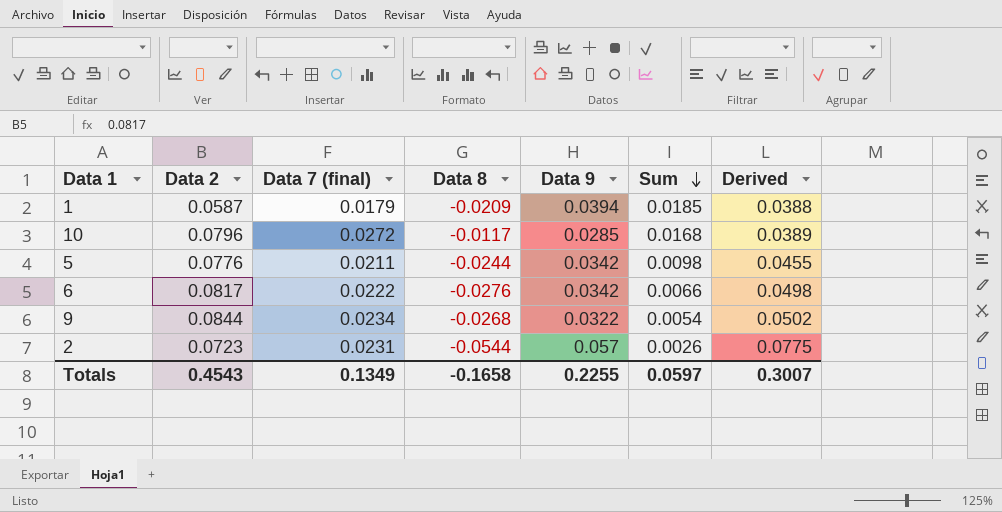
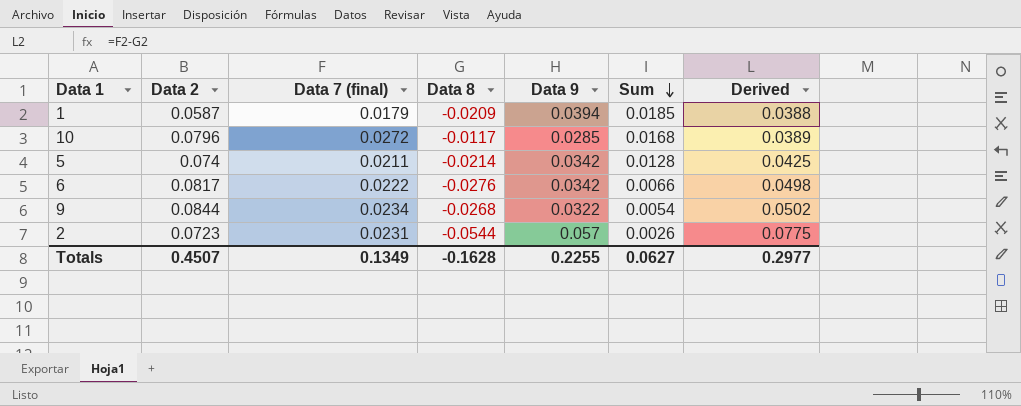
5 | Data 2: 0.0776 -> 0.074
5 | Data 8: -0.0244 -> -0.0214
5 | Sum: 0.0098 -> 0.0128
5 | Derived: 0.0455 -> 0.0425
Totals | Data 2: 0.4543 -> 0.4507
Totals | Data 8: -0.1658 -> -0.1628
Totals | Sum: 0.0597 -> 0.0627
Totals | Derived: 0.3007 -> 0.2977

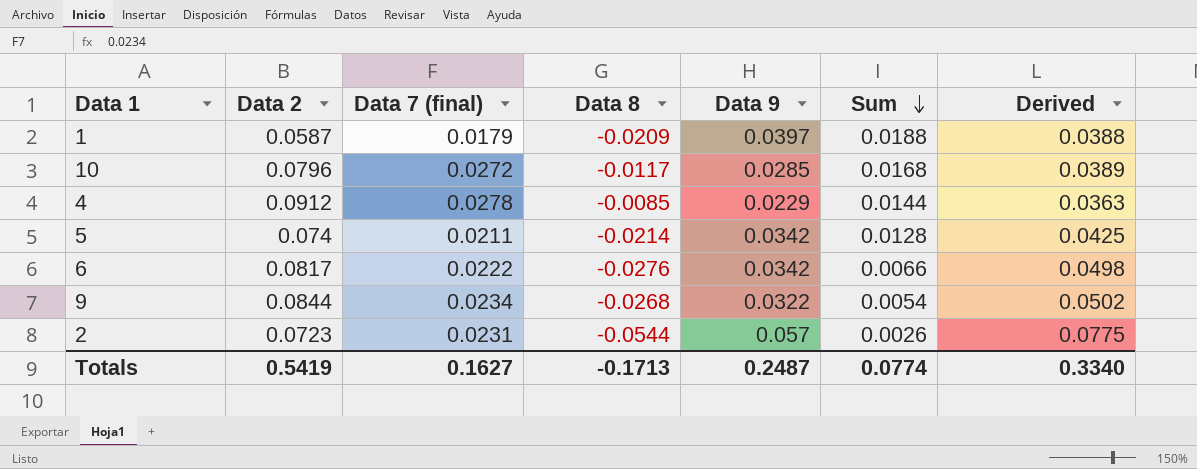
1 | Data 9: 0.0394 -> 0.0397
1 | Sum: 0.0185 -> 0.0188
row 4: none -> 0.0912 | 0.0278 | -0.0085 | 0.0229 | 0.0144 | 0.0363
Totals | Data 2: 0.4507 -> 0.5419
Totals | Data 7 (final): 0.1349 -> 0.1627
Totals | Data 8: -0.1628 -> -0.1713
Totals | Data 9: 0.2255 -> 0.2487
Totals | Sum: 0.0627 -> 0.0774
Totals | Derived: 0.2977 -> 0.3340

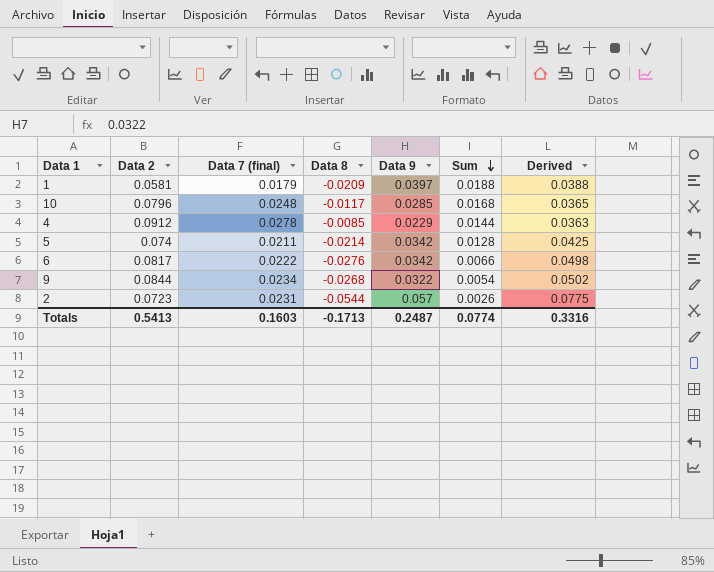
1 | Data 2: 0.0587 -> 0.0581
10 | Data 7 (final): 0.0272 -> 0.0248
10 | Derived: 0.0389 -> 0.0365
Totals | Data 2: 0.5419 -> 0.5413
Totals | Data 7 (final): 0.1627 -> 0.1603
Totals | Derived: 0.3340 -> 0.3316

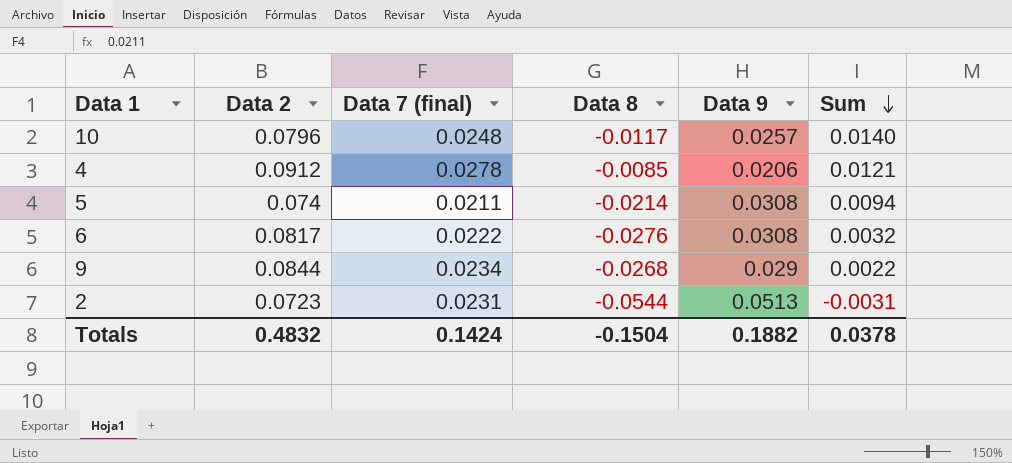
column Derived | formula: [Data 7 (final)] - [Data 8] -> none
row 1: 0.0581 | 0.0179 | -0.0209 | 0.0397 | 0.0188 | 0.0388 -> none
10 | Data 9: 0.0285 -> 0.0257
10 | Sum: 0.0168 -> 0.0140
4 | Data 9: 0.0229 -> 0.0206
4 | Sum: 0.0144 -> 0.0121
5 | Data 9: 0.0342 -> 0.0308
5 | Sum: 0.0128 -> 0.0094
6 | Data 9: 0.0342 -> 0.0308
6 | Sum: 0.0066 -> 0.0032
9 | Data 9: 0.0322 -> 0.029
9 | Sum: 0.0054 -> 0.0022
2 | Data 9: 0.057 -> 0.0513
2 | Sum: 0.0026 -> -0.0031
Totals | Data 2: 0.5413 -> 0.4832
Totals | Data 7 (final): 0.1603 -> 0.1424
Totals | Data 8: -0.1713 -> -0.1504
Totals | Data 9: 0.2487 -> 0.1882
Totals | Sum: 0.0774 -> 0.0378

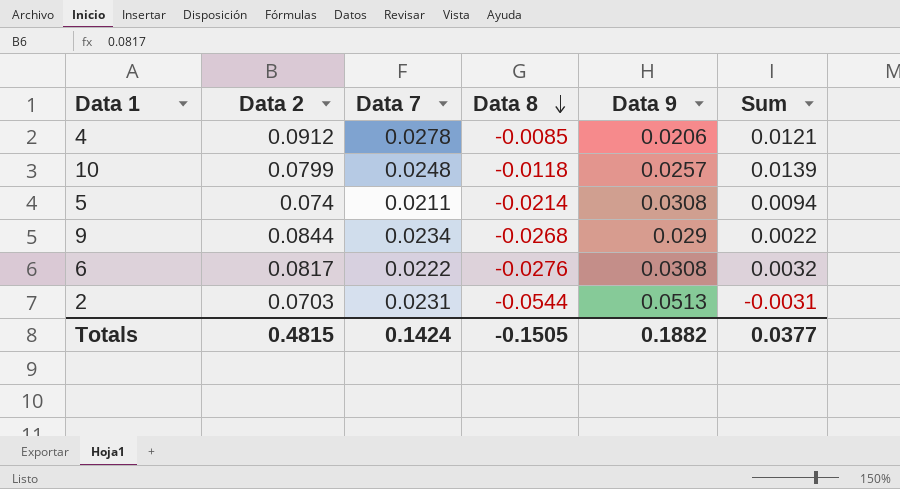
row order: Sum descending -> Data 8 descending
column name: Data 7 (final) -> Data 7
10 | Data 2: 0.0796 -> 0.0799
10 | Data 8: -0.0117 -> -0.0118
10 | Sum: 0.0140 -> 0.0139
2 | Data 2: 0.0723 -> 0.0703
Totals | Data 2: 0.4832 -> 0.4815
Totals | Data 8: -0.1504 -> -0.1505
Totals | Sum: 0.0378 -> 0.0377

